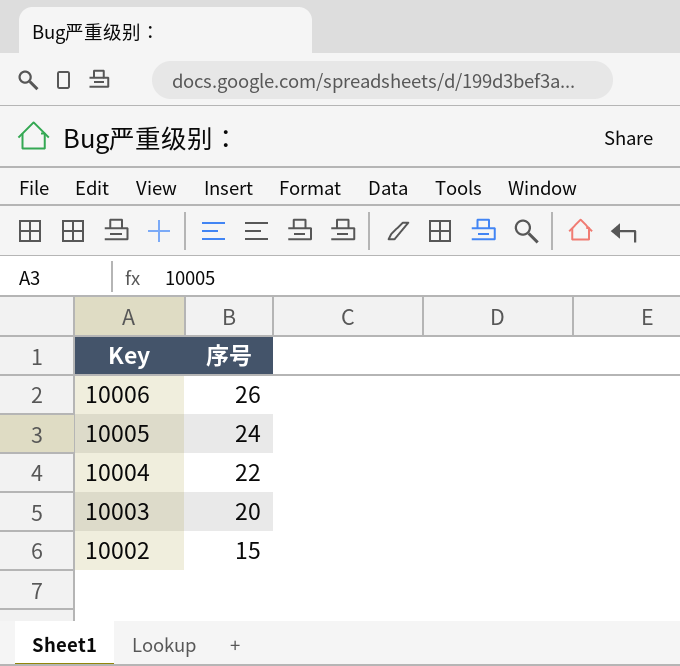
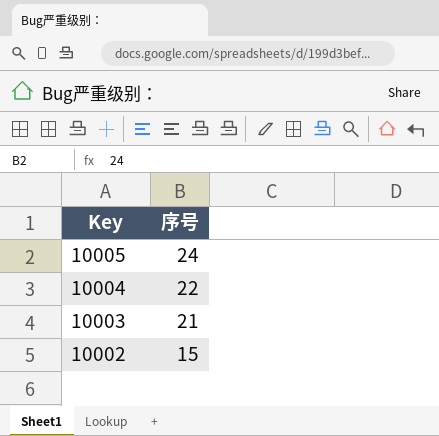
row 10006: 26 -> none
10003 | 序号: 20 -> 21

